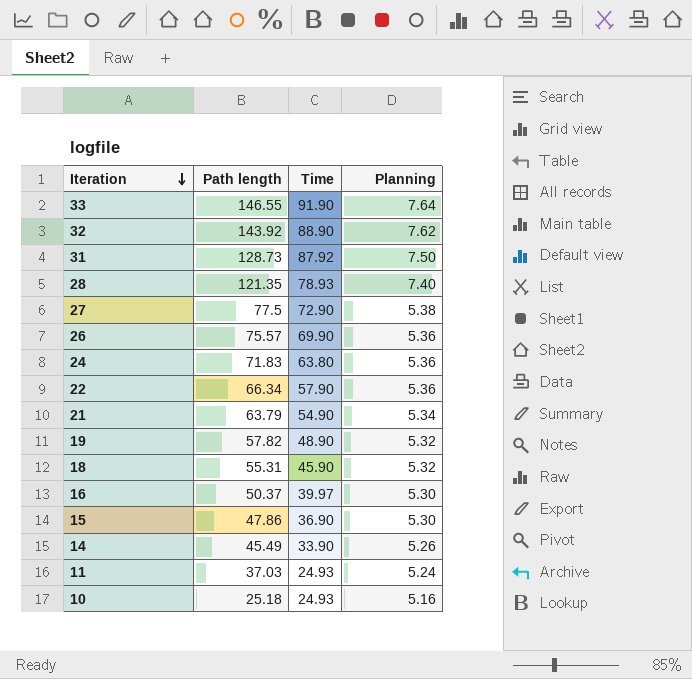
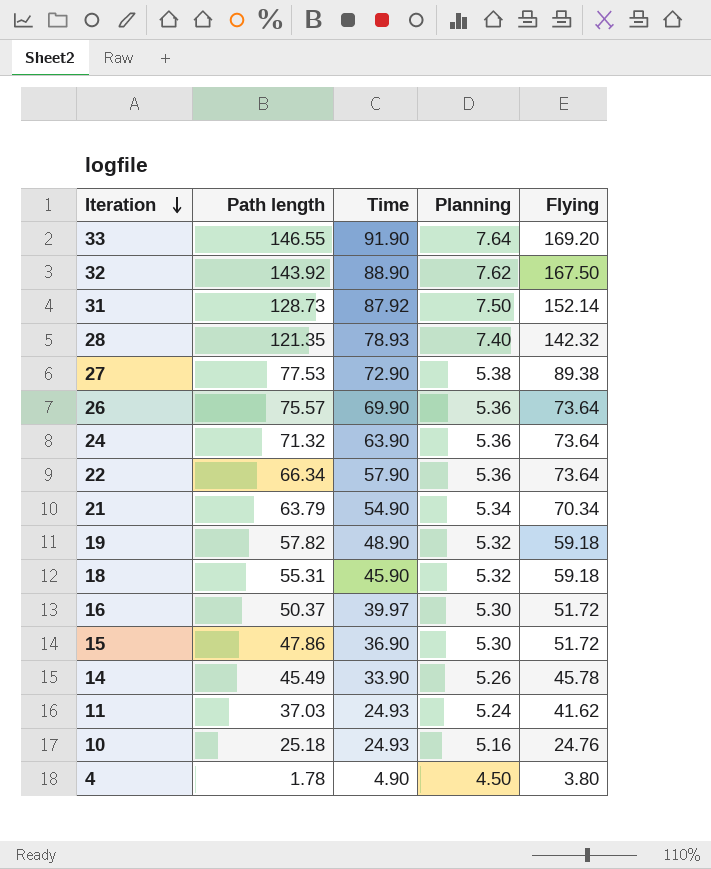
column Flying | position: none -> 5
27 | Path length: 77.5 -> 77.53
24 | Path length: 71.83 -> 71.32
24 | Time: 63.80 -> 63.90
row 4: none -> 1.78 | 4.90 | 4.50 | 3.80

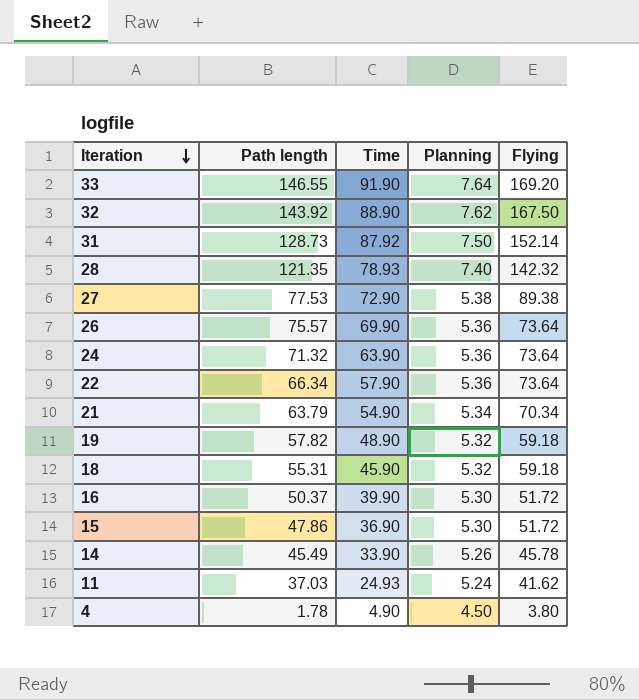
row 10: 25.18 | 24.93 | 5.16 | 24.76 -> none
16 | Time: 39.97 -> 39.90

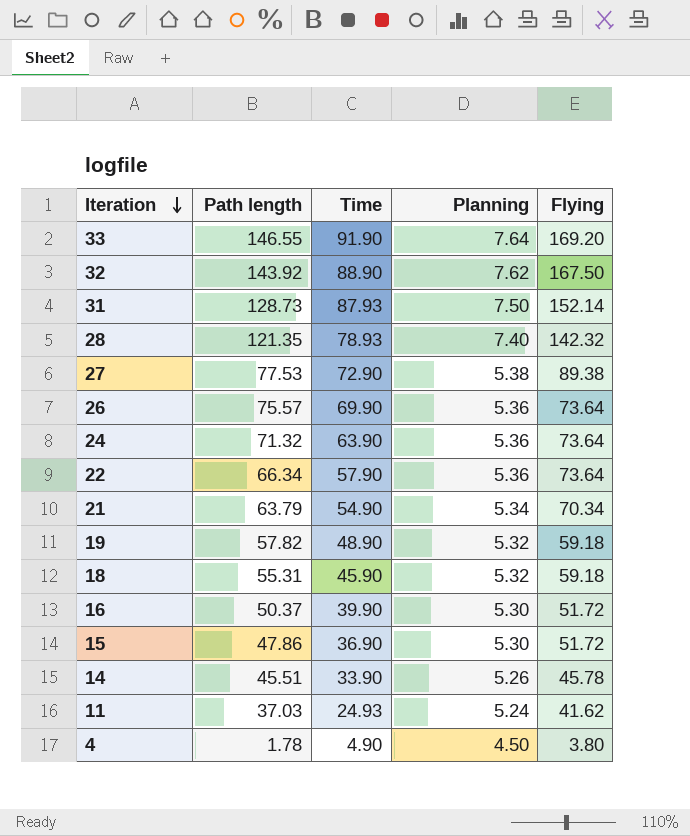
31 | Time: 87.92 -> 87.93
14 | Path length: 45.49 -> 45.51

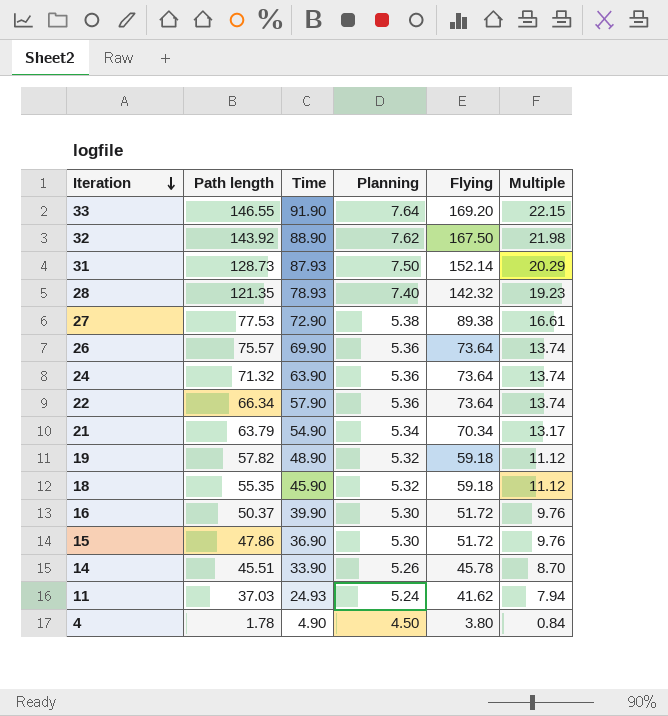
column Multiple | formula: none -> [Flying] / [Planning]
18 | Path length: 55.31 -> 55.35

